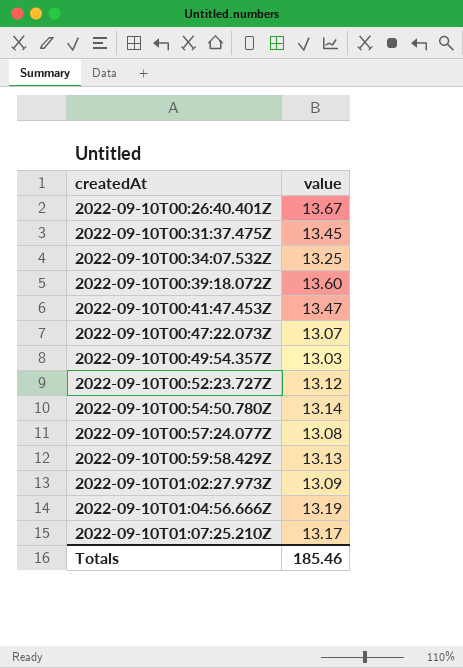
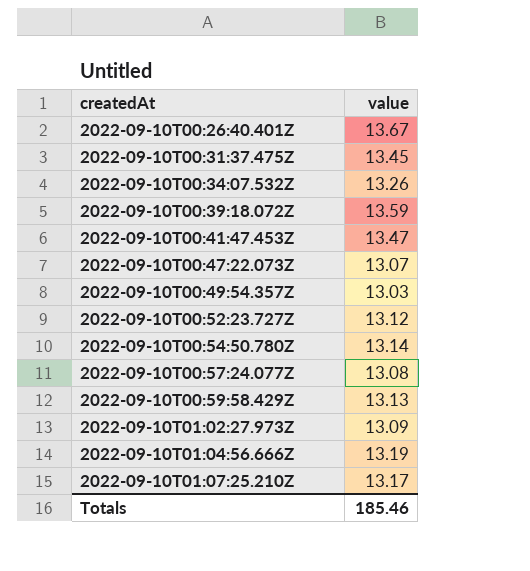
2022-09-10T00:34:07.532Z | value: 13.25 -> 13.26
2022-09-10T00:39:18.072Z | value: 13.60 -> 13.59

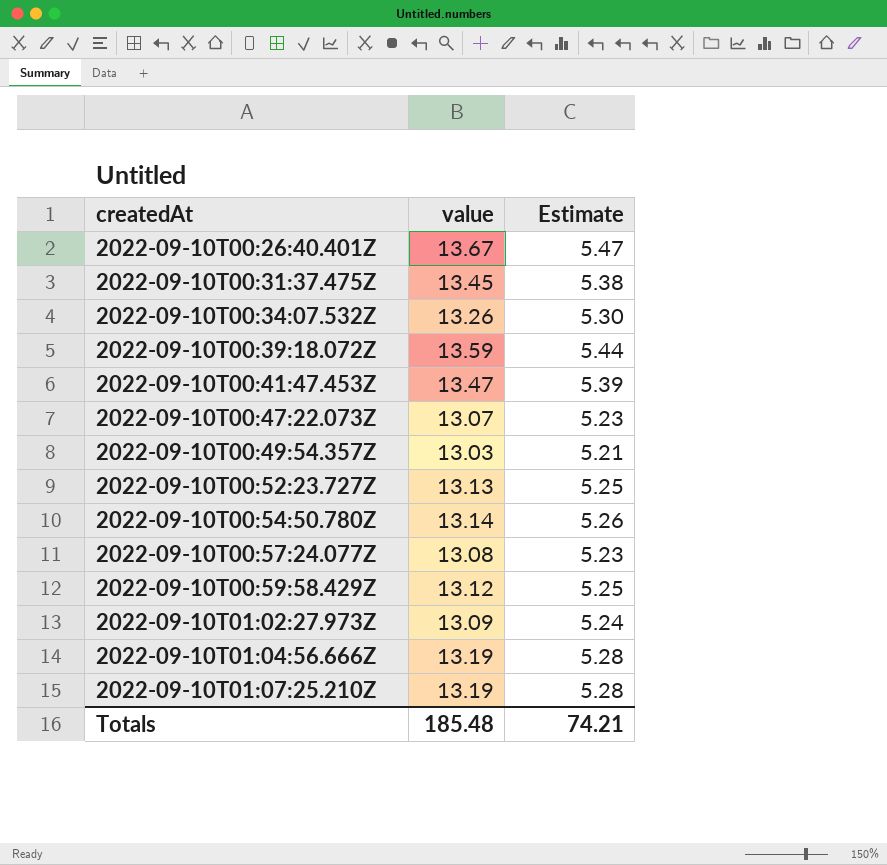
column Estimate | formula: none -> [value] * 0.4
2022-09-10T00:52:23.727Z | value: 13.12 -> 13.13
2022-09-10T00:59:58.429Z | value: 13.13 -> 13.12
2022-09-10T01:07:25.210Z | value: 13.17 -> 13.19
Totals | value: 185.46 -> 185.48

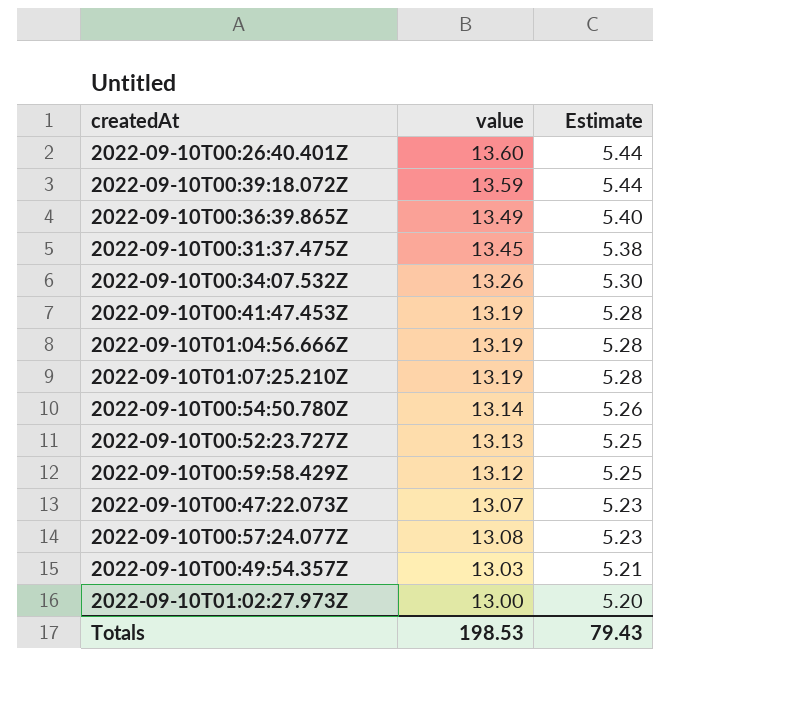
row order: createdAt ascending -> Estimate descending
2022-09-10T00:26:40.401Z | value: 13.67 -> 13.60
2022-09-10T00:26:40.401Z | Estimate: 5.47 -> 5.44
row 2022-09-10T00:36:39.865Z: none -> 13.49 | 5.40
2022-09-10T00:41:47.453Z | value: 13.47 -> 13.19
2022-09-10T00:41:47.453Z | Estimate: 5.39 -> 5.28
2022-09-10T01:02:27.973Z | value: 13.09 -> 13.00
2022-09-10T01:02:27.973Z | Estimate: 5.24 -> 5.20
Totals | value: 185.48 -> 198.53
Totals | Estimate: 74.21 -> 79.43

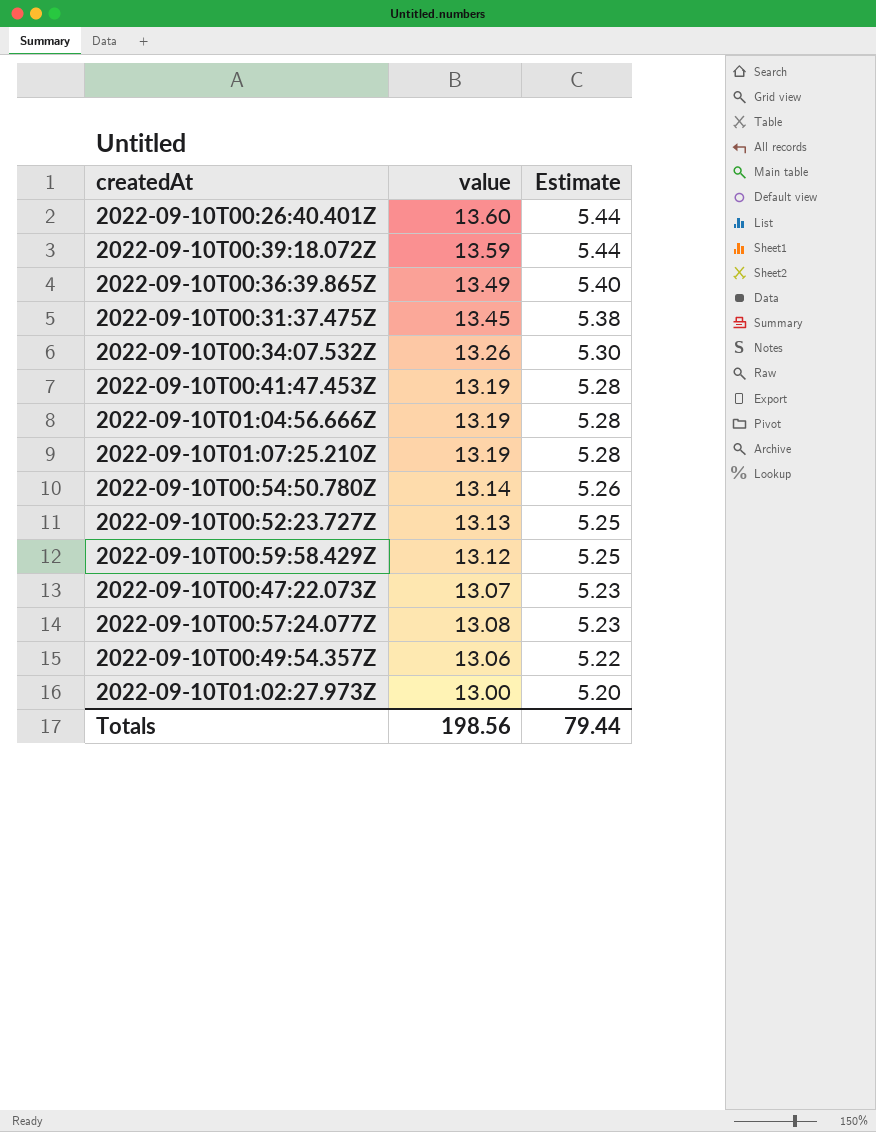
2022-09-10T00:49:54.357Z | value: 13.03 -> 13.06
2022-09-10T00:49:54.357Z | Estimate: 5.21 -> 5.22
Totals | value: 198.53 -> 198.56
Totals | Estimate: 79.43 -> 79.44

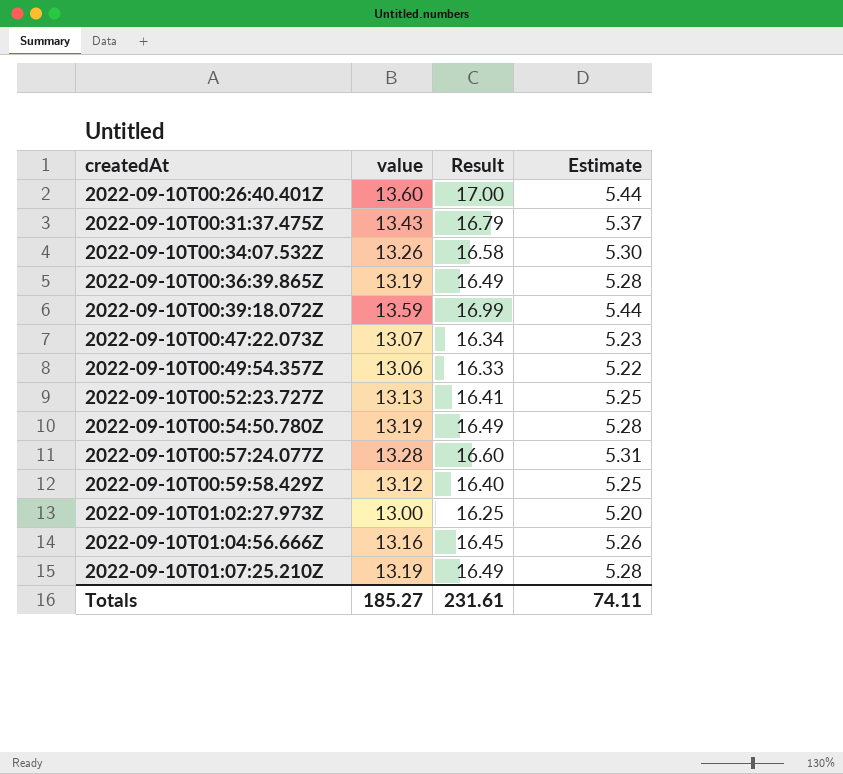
row order: Estimate descending -> createdAt ascending
column Result | formula: none -> [value] * 1.25
row 2022-09-10T00:41:47.453Z: 13.19 | 5.28 -> none
2022-09-10T00:31:37.475Z | value: 13.45 -> 13.43
2022-09-10T00:31:37.475Z | Estimate: 5.38 -> 5.37
2022-09-10T00:36:39.865Z | value: 13.49 -> 13.19
2022-09-10T00:36:39.865Z | Estimate: 5.40 -> 5.28
2022-09-10T00:54:50.780Z | value: 13.14 -> 13.19
2022-09-10T00:54:50.780Z | Estimate: 5.26 -> 5.28
2022-09-10T00:57:24.077Z | value: 13.08 -> 13.28
2022-09-10T00:57:24.077Z | Estimate: 5.23 -> 5.31
2022-09-10T01:04:56.666Z | value: 13.19 -> 13.16
2022-09-10T01:04:56.666Z | Estimate: 5.28 -> 5.26
Totals | value: 198.56 -> 185.27
Totals | Estimate: 79.44 -> 74.11

